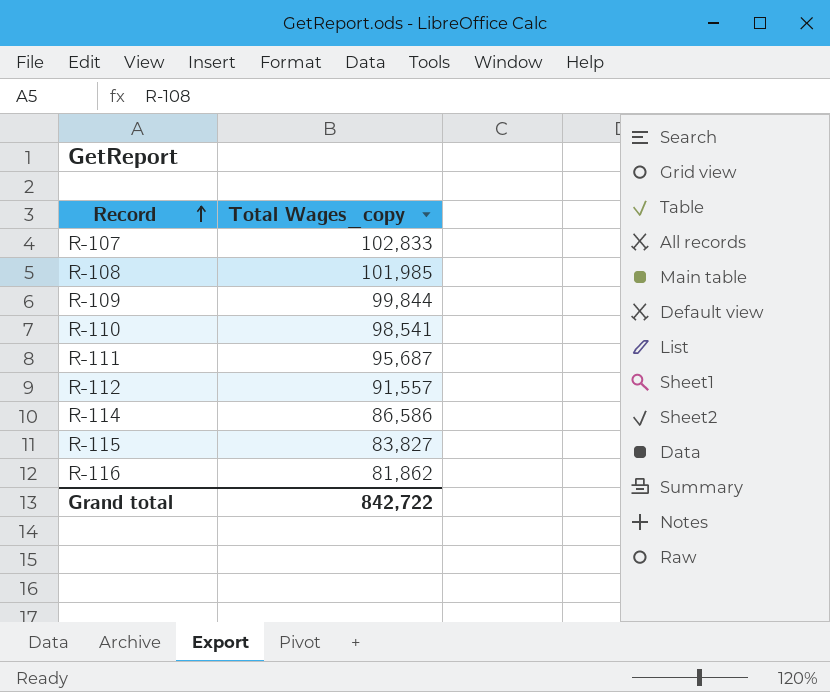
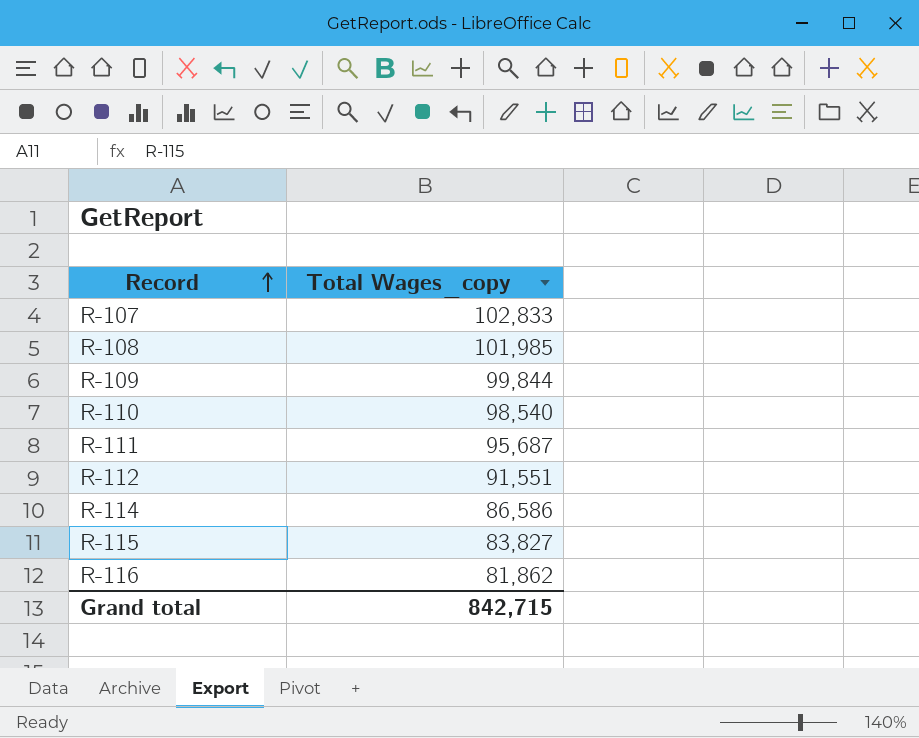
R-110 | Total Wages_copy: 98,541 -> 98,540
R-112 | Total Wages_copy: 91,557 -> 91,551
Grand total | Total Wages_copy: 842,722 -> 842,715

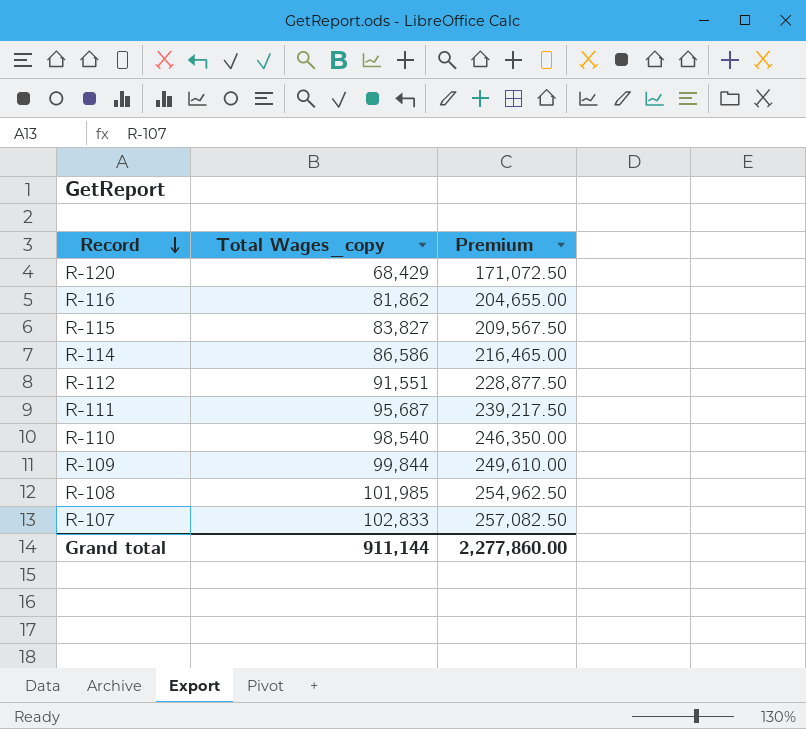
row order: Record ascending -> Record descending
column Premium | formula: none -> [Total Wages_copy] * 2.5
row R-120: none -> 68,429 | 171,072.50
Grand total | Total Wages_copy: 842,715 -> 911,144

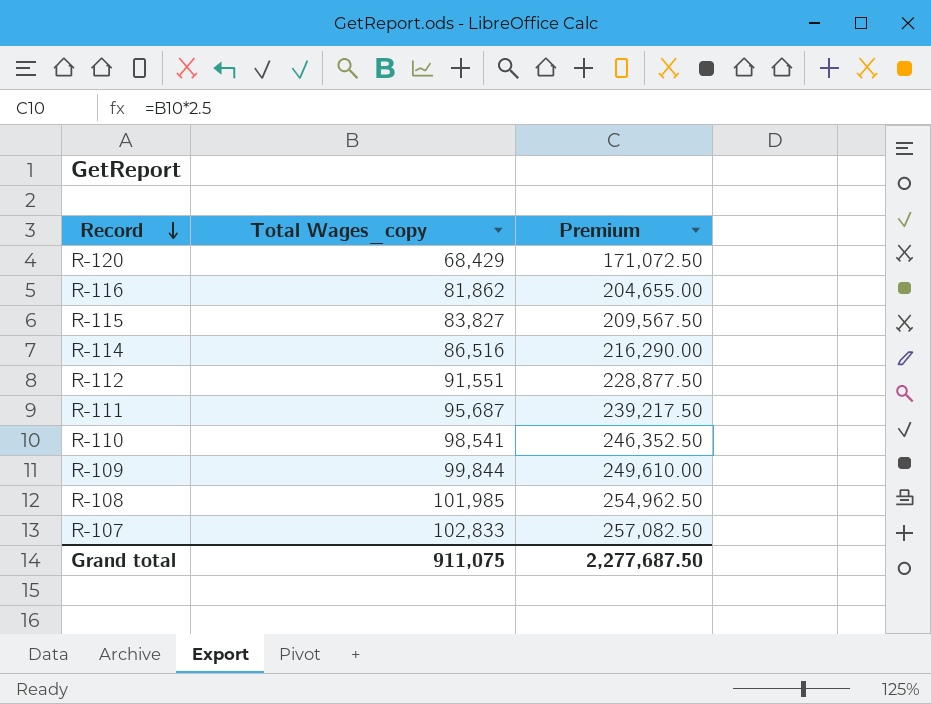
R-114 | Total Wages_copy: 86,586 -> 86,516
R-114 | Premium: 216,465.00 -> 216,290.00
R-110 | Total Wages_copy: 98,540 -> 98,541
R-110 | Premium: 246,350.00 -> 246,352.50
Grand total | Total Wages_copy: 911,144 -> 911,075
Grand total | Premium: 2,277,860.00 -> 2,277,687.50

